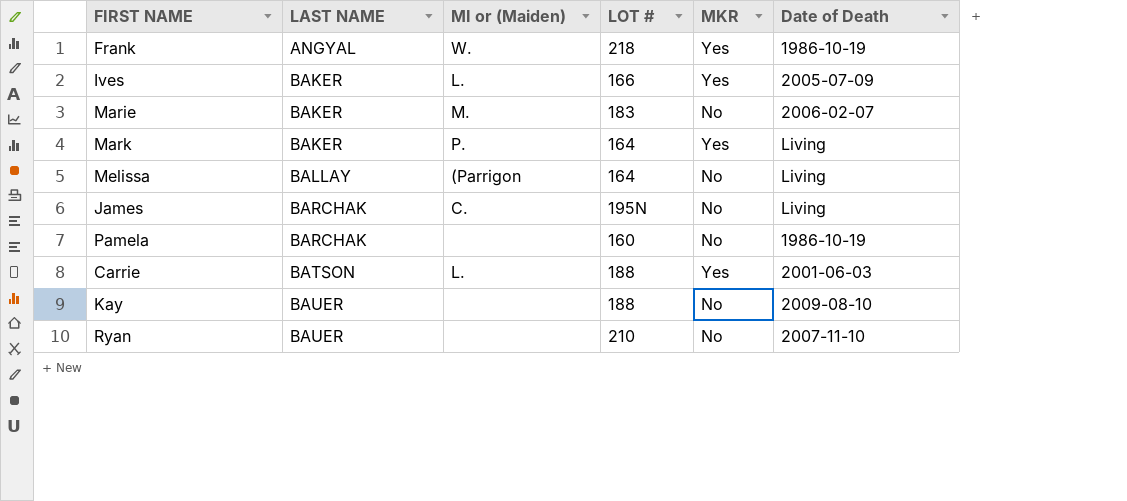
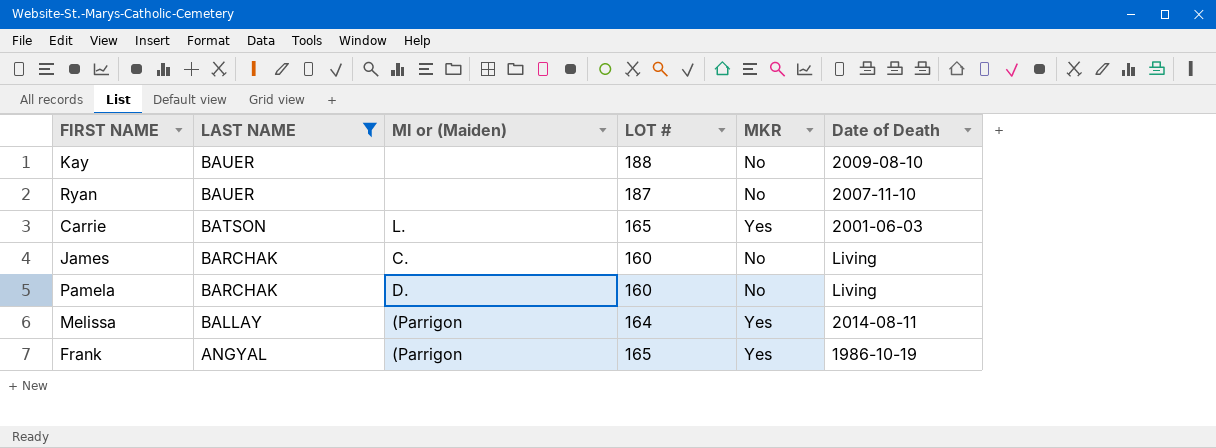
filter: none -> LAST NAME != BAKER
row order: LAST NAME ascending -> LAST NAME descending
Ryan | LOT #: 210 -> 187
Carrie | LOT #: 188 -> 165
James | LOT #: 195N -> 160
Pamela | MI or (Maiden): none -> D.
Pamela | Date of Death: 1986-10-19 -> Living
Melissa | MKR: No -> Yes
Melissa | Date of Death: Living -> 2014-08-11
Frank | MI or (Maiden): W. -> (Parrigon
Frank | LOT #: 218 -> 165

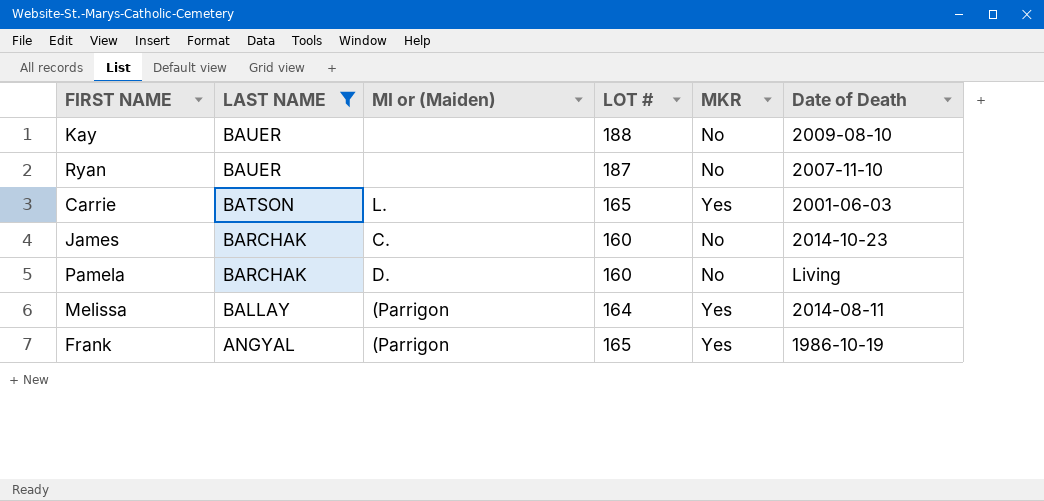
James | Date of Death: Living -> 2014-10-23

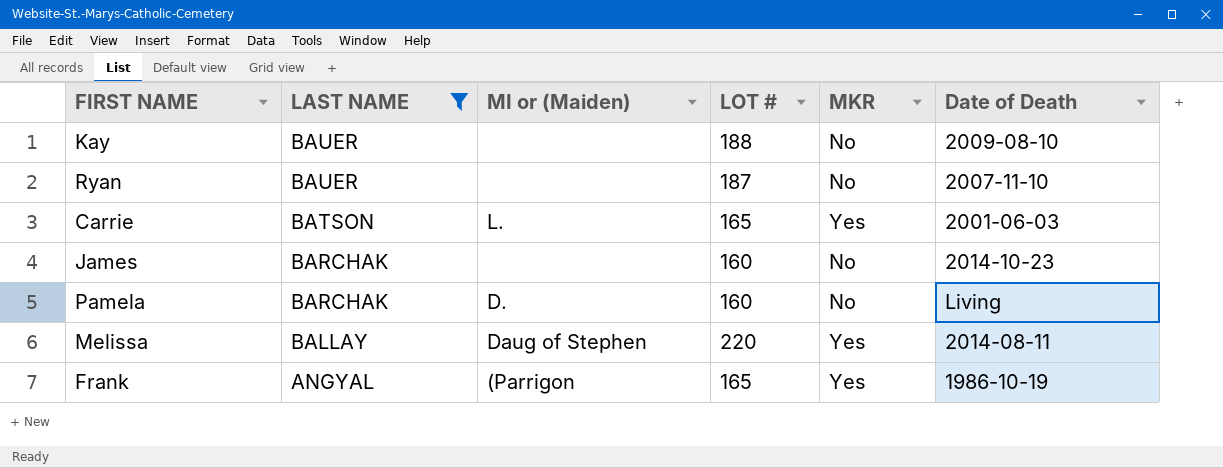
James | MI or (Maiden): C. -> none
Melissa | MI or (Maiden): (Parrigon -> Daug of Stephen
Melissa | LOT #: 164 -> 220

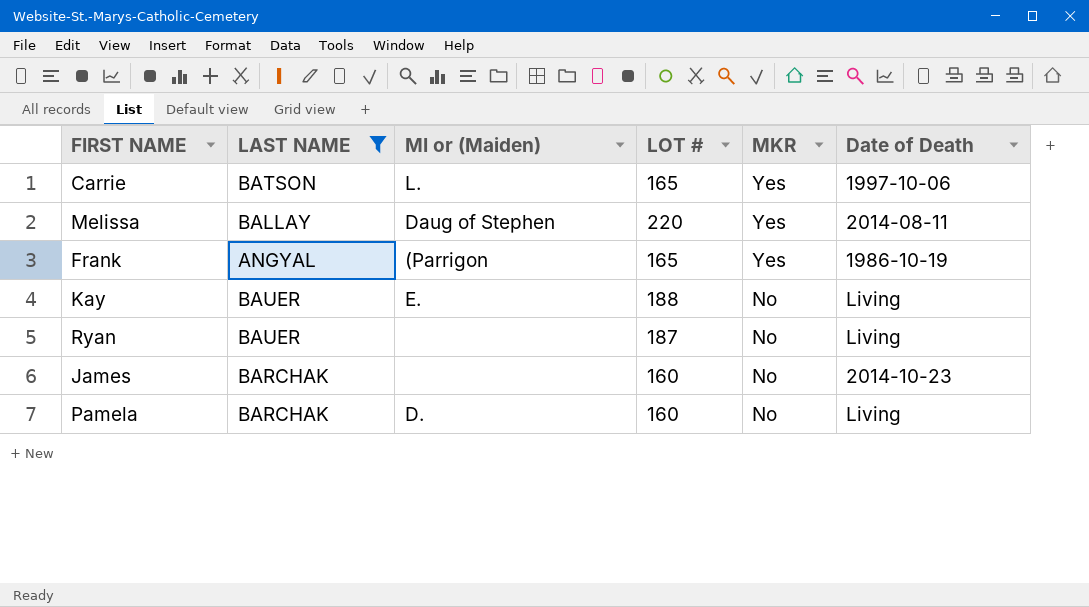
row order: LAST NAME descending -> MKR descending
Carrie | Date of Death: 2001-06-03 -> 1997-10-06
Kay | MI or (Maiden): none -> E.
Kay | Date of Death: 2009-08-10 -> Living
Ryan | Date of Death: 2007-11-10 -> Living

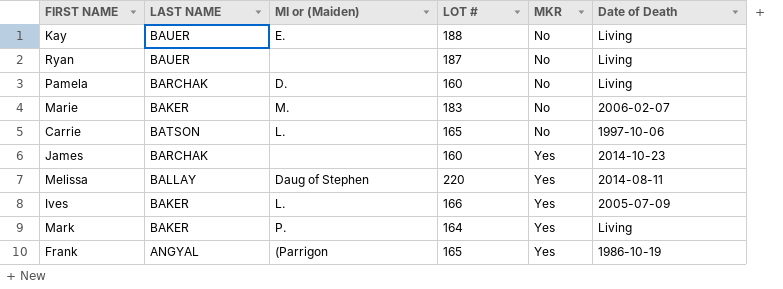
filter: LAST NAME != BAKER -> none
row order: MKR descending -> MKR ascending
Carrie | MKR: Yes -> No
James | MKR: No -> Yes

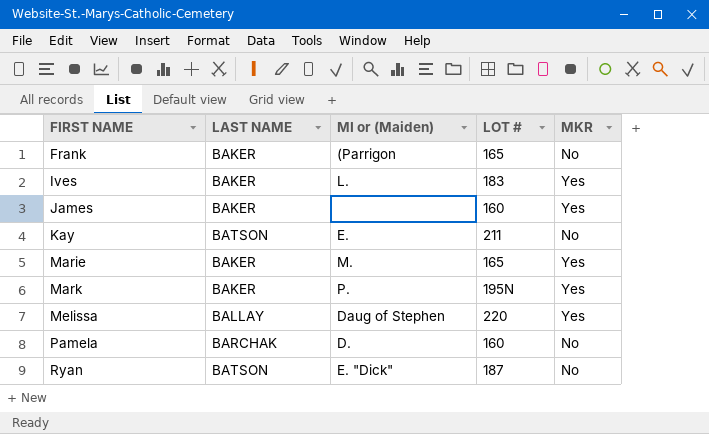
row order: MKR ascending -> FIRST NAME ascending
column Date of Death | position: 6 -> none
row Carrie: BATSON | L. | 165 | No | 1997-10-06 -> none
Frank | LAST NAME: ANGYAL -> BAKER
Frank | MKR: Yes -> No
Ives | LOT #: 166 -> 183
James | LAST NAME: BARCHAK -> BAKER
Kay | LAST NAME: BAUER -> BATSON
Kay | LOT #: 188 -> 211
Marie | LOT #: 183 -> 165
Marie | MKR: No -> Yes
Mark | LOT #: 164 -> 195N
Ryan | LAST NAME: BAUER -> BATSON
Ryan | MI or (Maiden): none -> E. "Dick"

